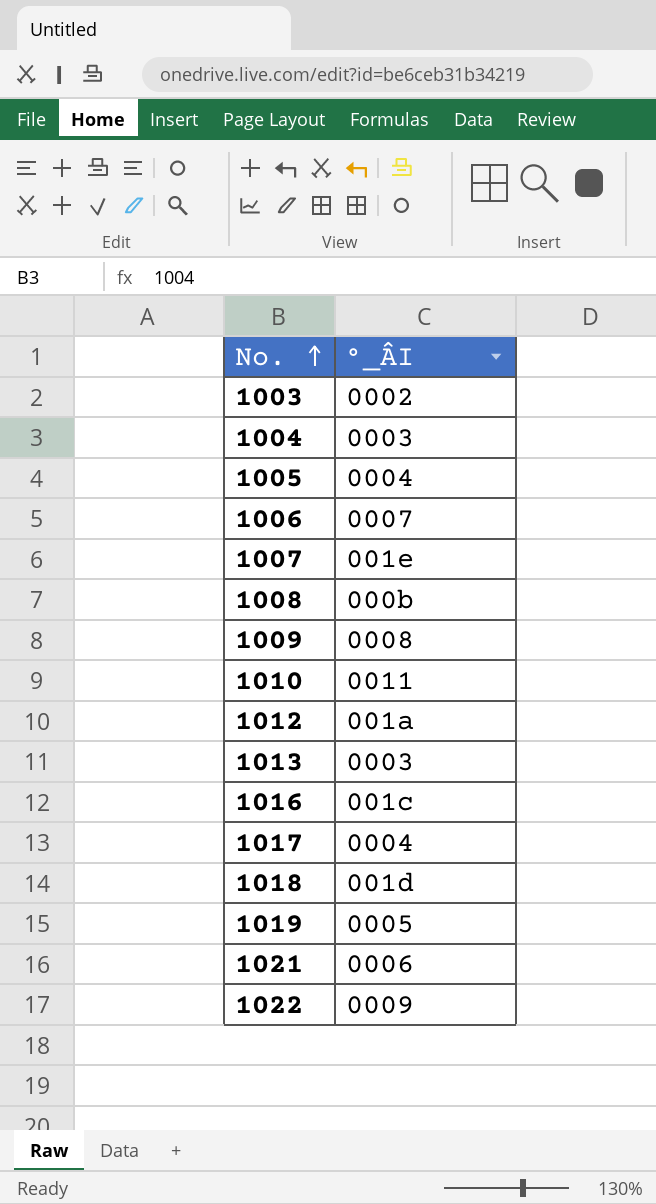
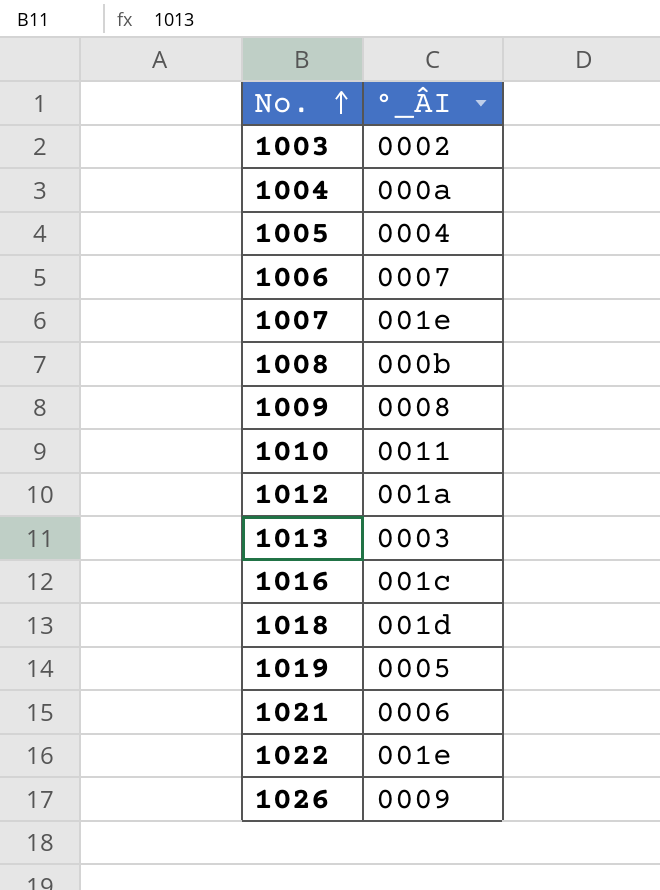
row 1017: 0004 -> none
1004 | °_ÂI: 0003 -> 000a
1022 | °_ÂI: 0009 -> 001e
row 1026: none -> 0009

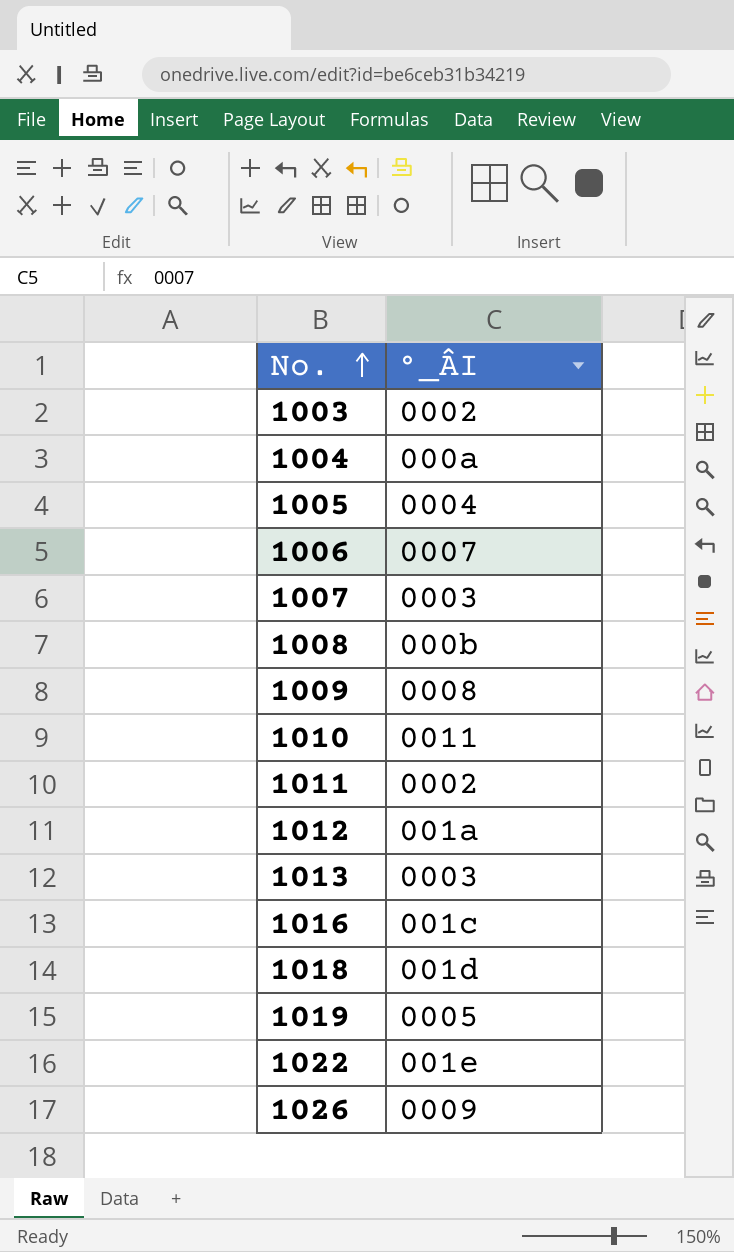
row 1021: 0006 -> none
1007 | °_ÂI: 001e -> 0003
row 1011: none -> 0002

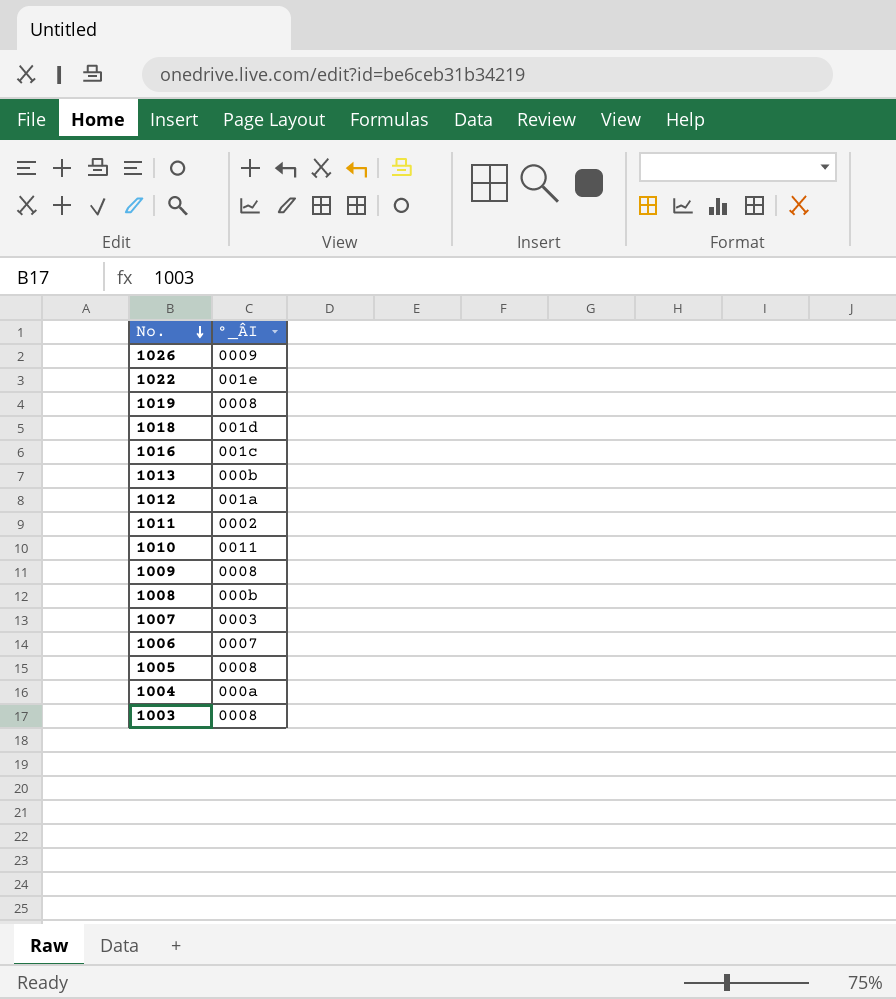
row order: No. ascending -> No. descending
1019 | °_ÂI: 0005 -> 0008
1013 | °_ÂI: 0003 -> 000b
1005 | °_ÂI: 0004 -> 0008
1003 | °_ÂI: 0002 -> 0008

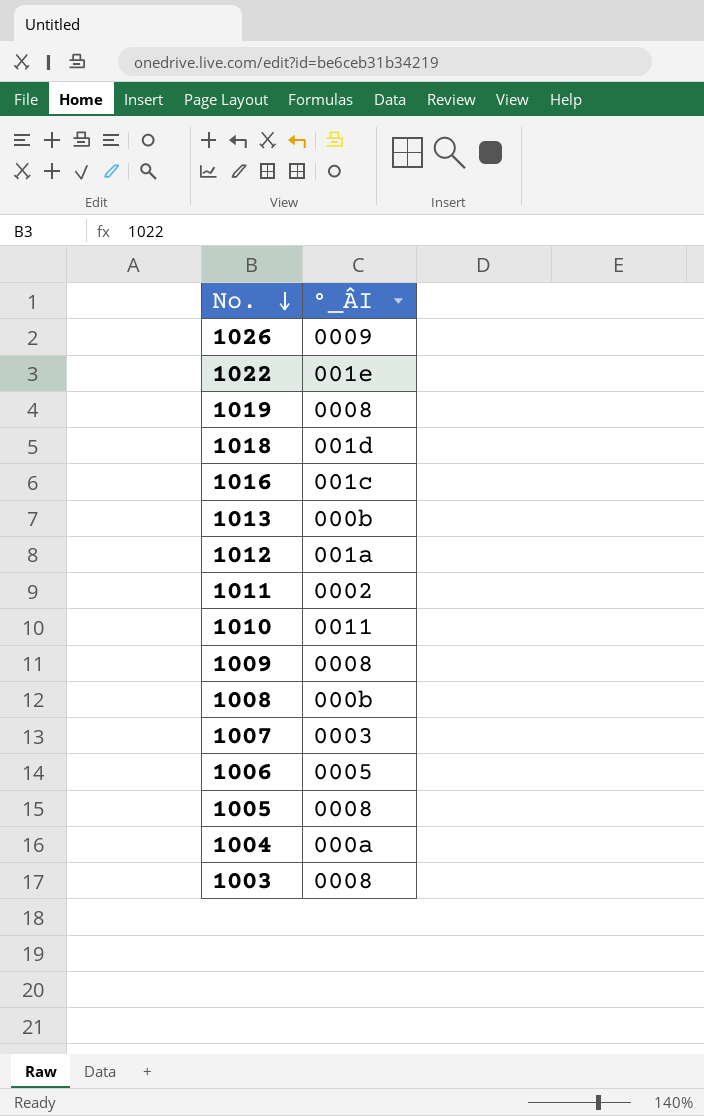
1006 | °_ÂI: 0007 -> 0005

